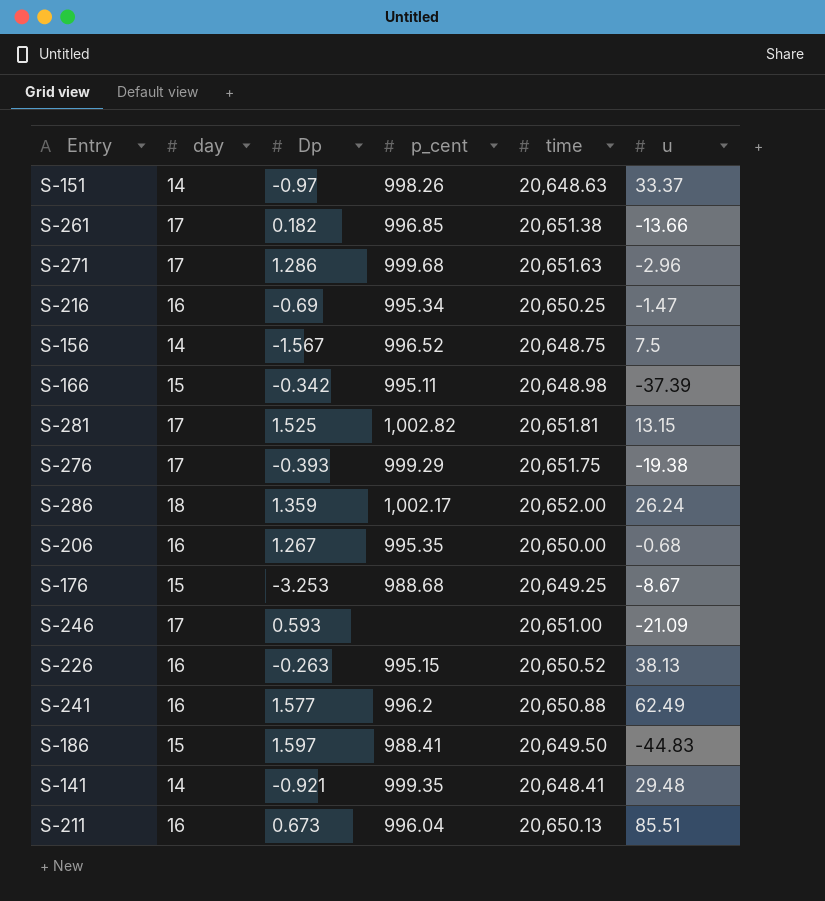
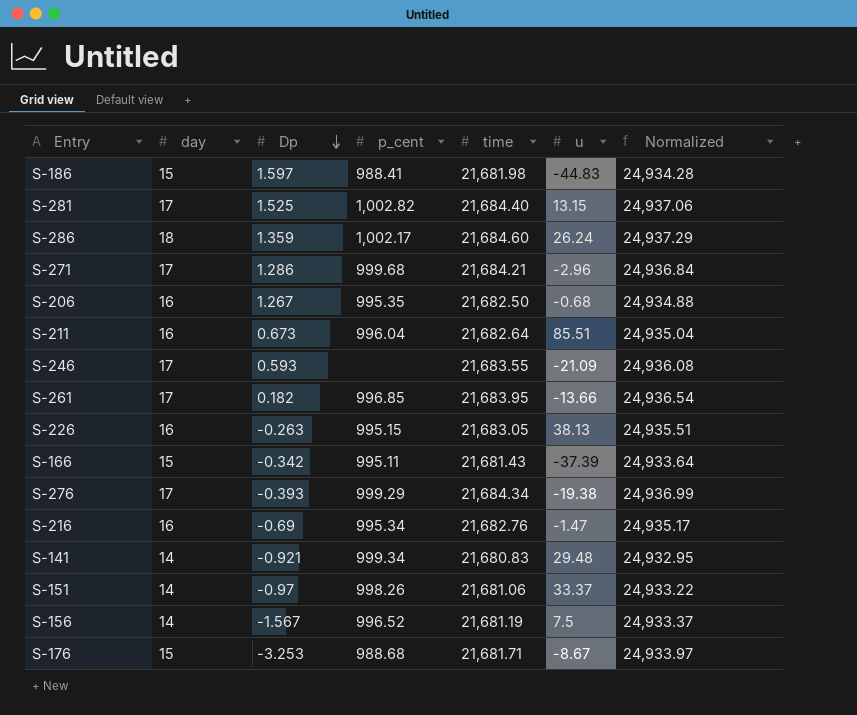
row order: none -> Dp descending
column Normalized | formula: none -> [time] * 1.15
row S-241: 16 | 1.577 | 996.2 | 20,650.88 | 62.49 -> none
S-186 | time: 20,649.50 -> 21,681.98
S-281 | time: 20,651.81 -> 21,684.40
S-286 | time: 20,652.00 -> 21,684.60
S-271 | time: 20,651.63 -> 21,684.21
S-206 | time: 20,650.00 -> 21,682.50
S-211 | time: 20,650.13 -> 21,682.64
S-246 | time: 20,651.00 -> 21,683.55
S-261 | time: 20,651.38 -> 21,683.95
S-226 | time: 20,650.52 -> 21,683.05
S-166 | time: 20,648.98 -> 21,681.43
S-276 | time: 20,651.75 -> 21,684.34
S-216 | time: 20,650.25 -> 21,682.76
S-141 | p_cent: 999.35 -> 999.34
S-141 | time: 20,648.41 -> 21,680.83
S-151 | time: 20,648.63 -> 21,681.06
S-156 | time: 20,648.75 -> 21,681.19
S-176 | time: 20,649.25 -> 21,681.71

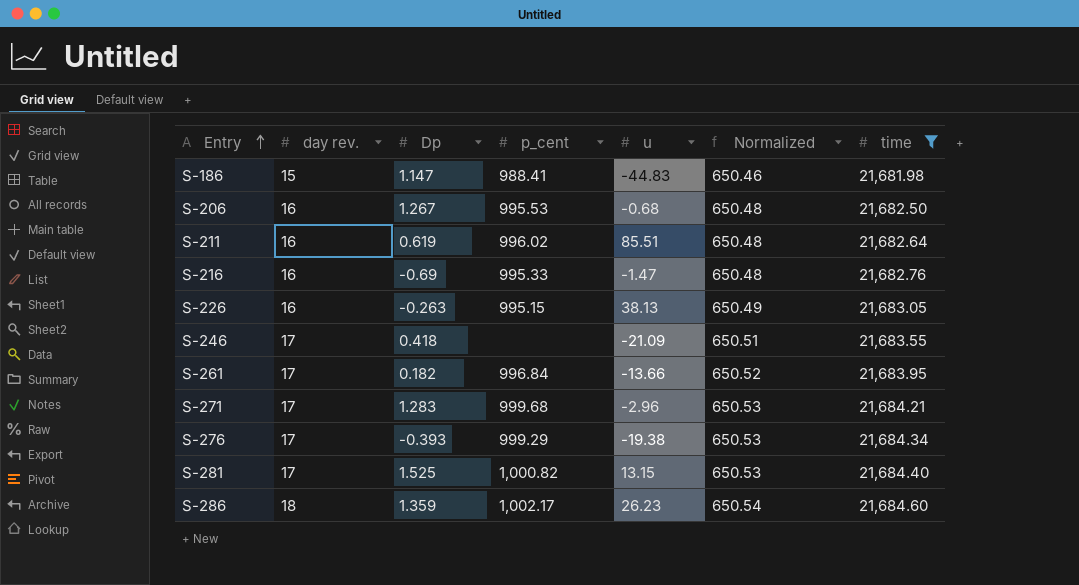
filter: none -> time >= 21,681.98
row order: Dp descending -> Entry ascending
column name: day -> day rev.
column Normalized | formula: [time] * 1.15 -> [time] * 0.03
column time | position: 5 -> 7
S-186 | Dp: 1.597 -> 1.147
S-206 | p_cent: 995.35 -> 995.53
S-211 | Dp: 0.673 -> 0.619
S-211 | p_cent: 996.04 -> 996.02
S-216 | p_cent: 995.34 -> 995.33
S-246 | Dp: 0.593 -> 0.418
S-261 | p_cent: 996.85 -> 996.84
S-271 | Dp: 1.286 -> 1.283
S-281 | p_cent: 1,002.82 -> 1,000.82
S-286 | u: 26.24 -> 26.23

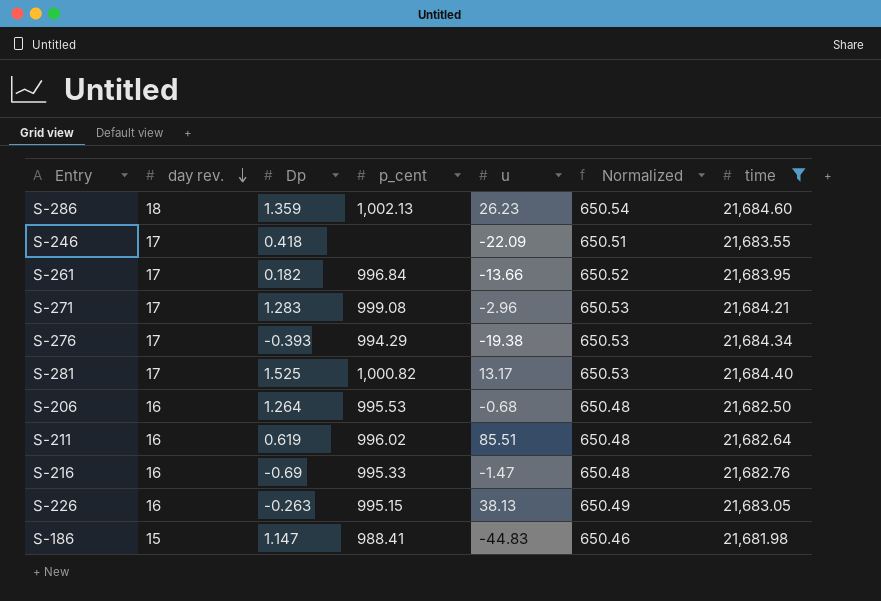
row order: Entry ascending -> day rev. descending
S-286 | p_cent: 1,002.17 -> 1,002.13
S-246 | u: -21.09 -> -22.09
S-271 | p_cent: 999.68 -> 999.08
S-276 | p_cent: 999.29 -> 994.29
S-281 | u: 13.15 -> 13.17
S-206 | Dp: 1.267 -> 1.264

